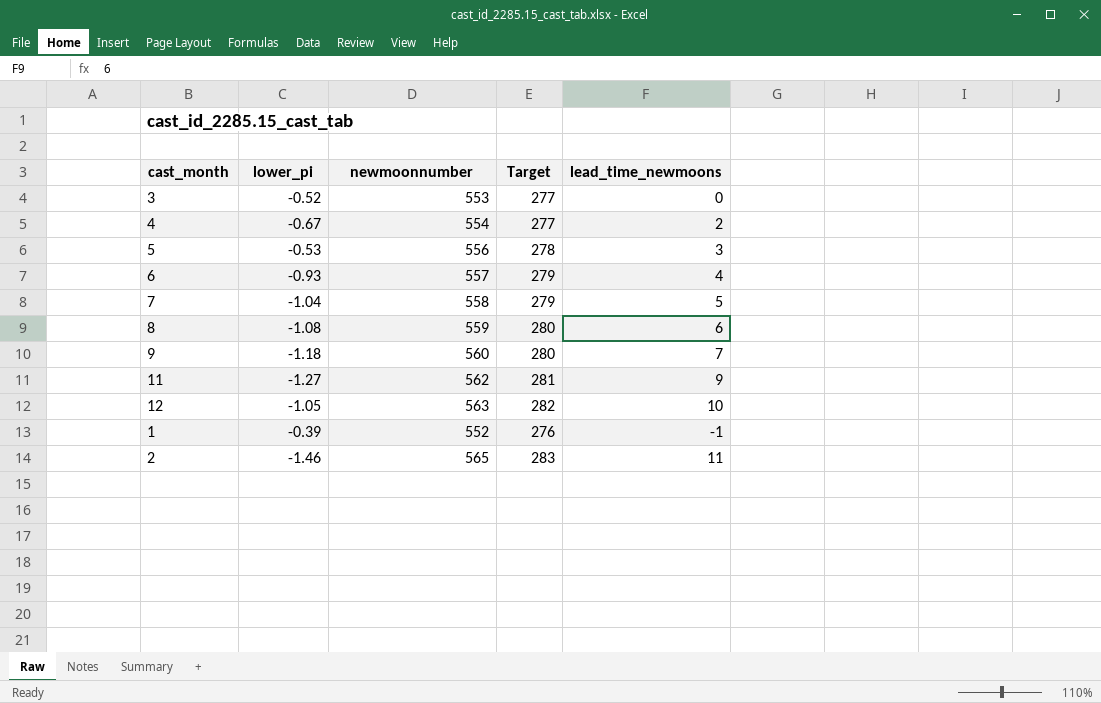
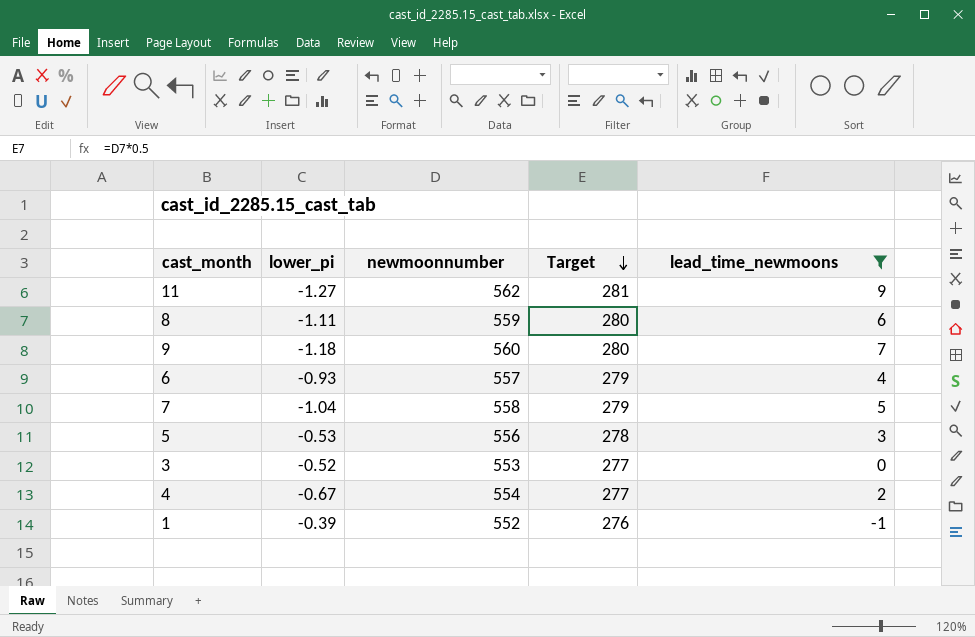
filter: none -> lead_time_newmoons <= 9
row order: none -> Target descending
8 | lower_pi: -1.08 -> -1.11

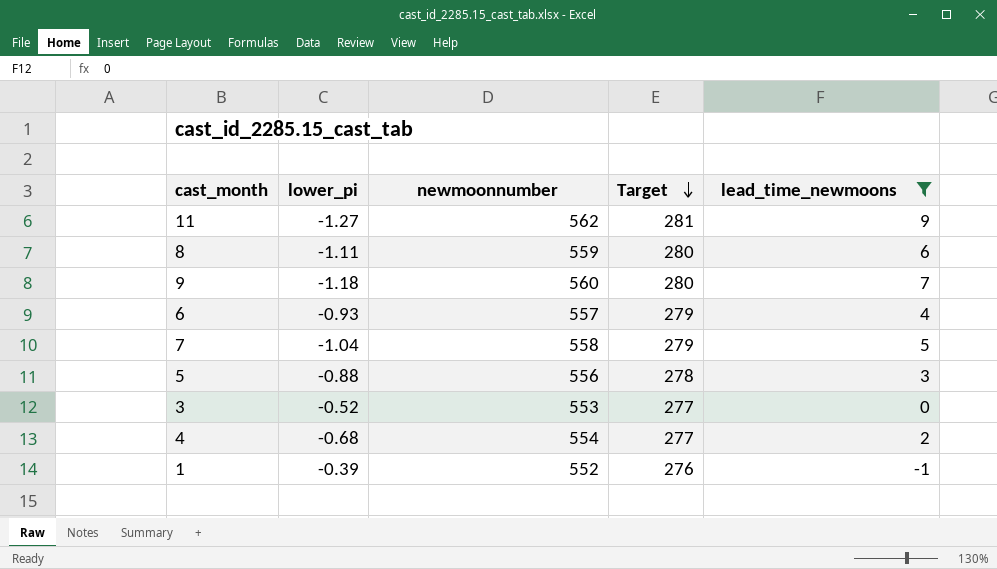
5 | lower_pi: -0.53 -> -0.88
4 | lower_pi: -0.67 -> -0.68

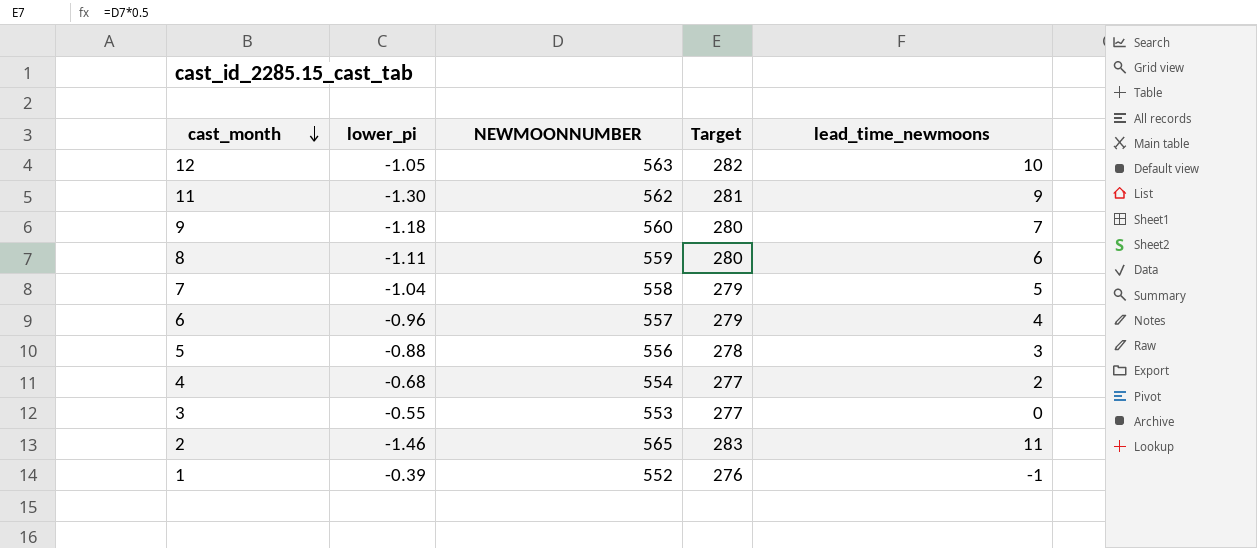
filter: lead_time_newmoons <= 9 -> none
row order: Target descending -> cast_month descending
column name: newmoonnumber -> NEWMOONNUMBER
11 | lower_pi: -1.27 -> -1.30
6 | lower_pi: -0.93 -> -0.96
3 | lower_pi: -0.52 -> -0.55

